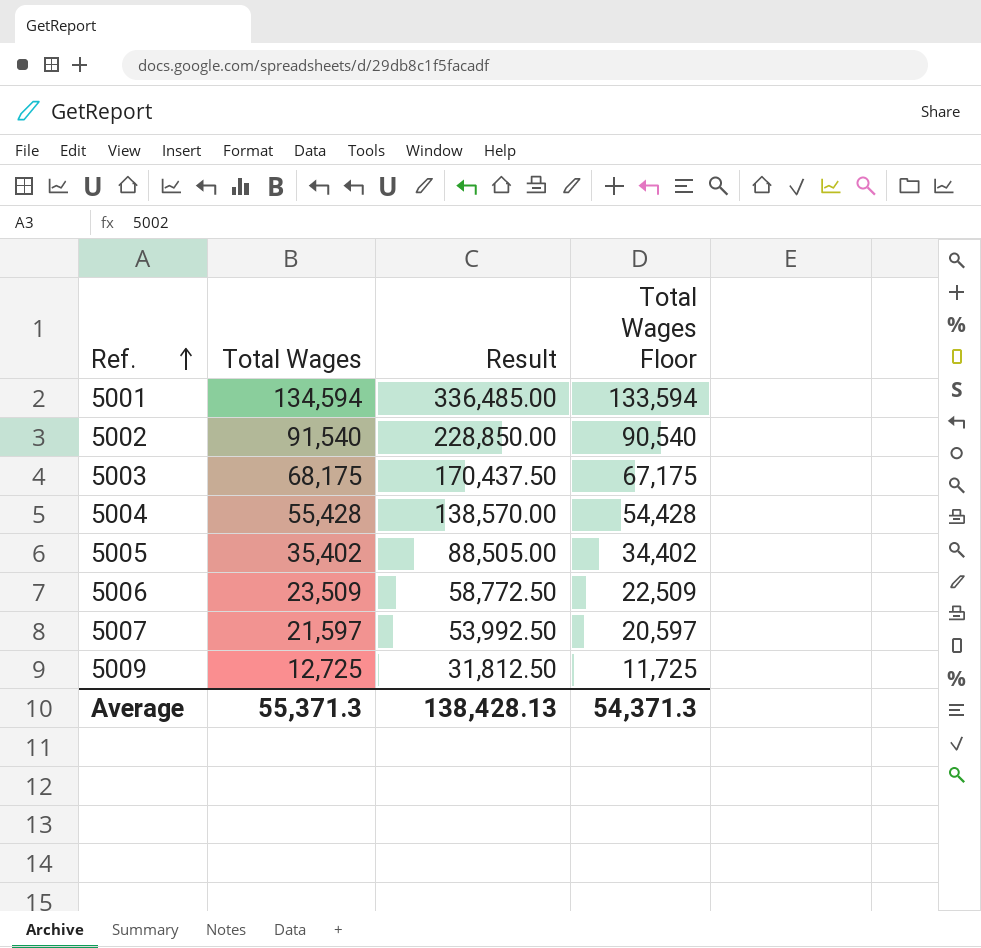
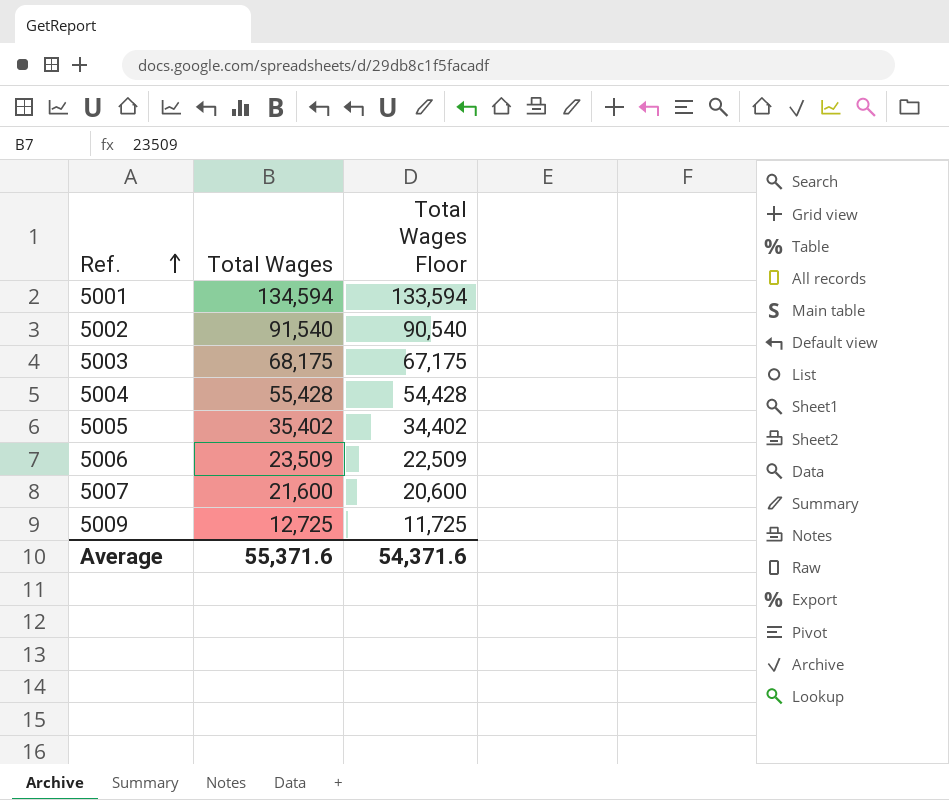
column Result | formula: [Total Wages] * 2.5 -> none
5007 | Total Wages: 21,597 -> 21,600
5007 | Total Wages Floor: 20,597 -> 20,600
Average | Total Wages: 55,371.3 -> 55,371.6
Average | Total Wages Floor: 54,371.3 -> 54,371.6

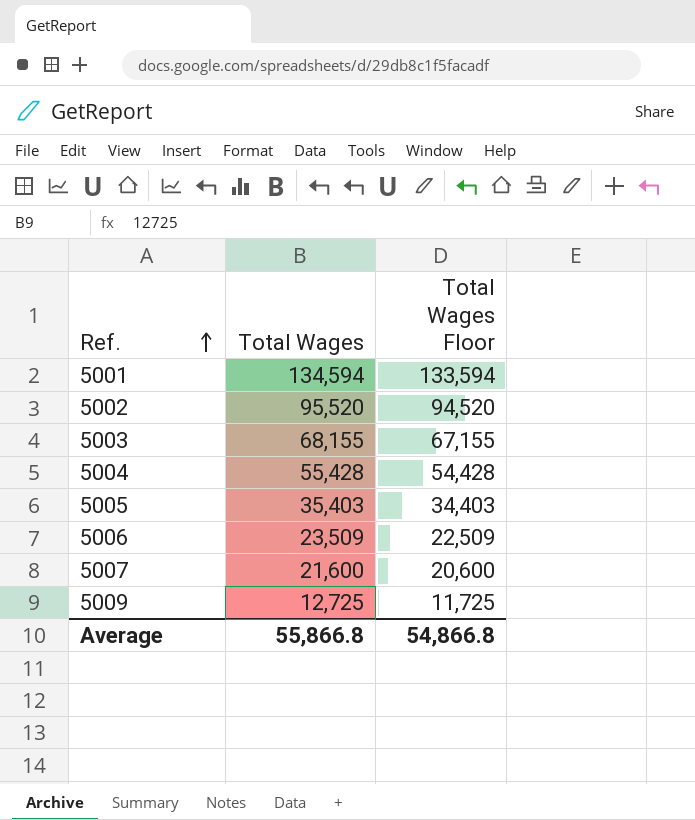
5002 | Total Wages: 91,540 -> 95,520
5002 | Total Wages Floor: 90,540 -> 94,520
5003 | Total Wages: 68,175 -> 68,155
5003 | Total Wages Floor: 67,175 -> 67,155
5005 | Total Wages: 35,402 -> 35,403
5005 | Total Wages Floor: 34,402 -> 34,403
Average | Total Wages: 55,371.6 -> 55,866.8
Average | Total Wages Floor: 54,371.6 -> 54,866.8

